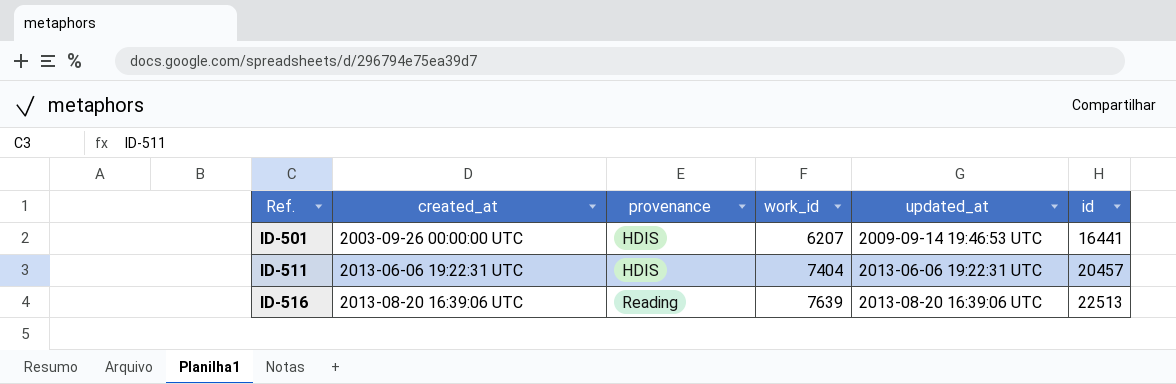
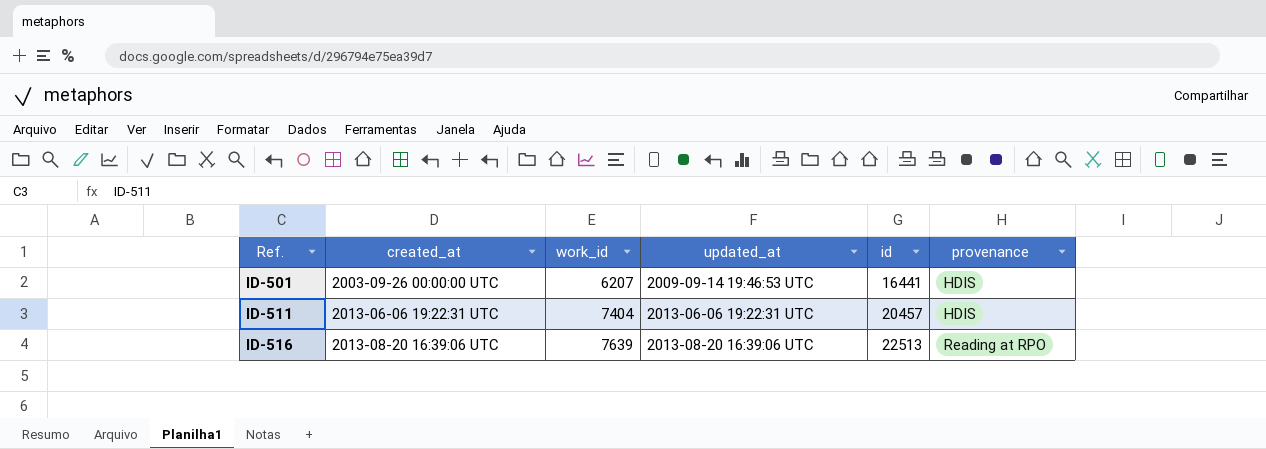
column provenance | position: 3 -> 6
ID-516 | provenance: Reading -> Reading at RPO

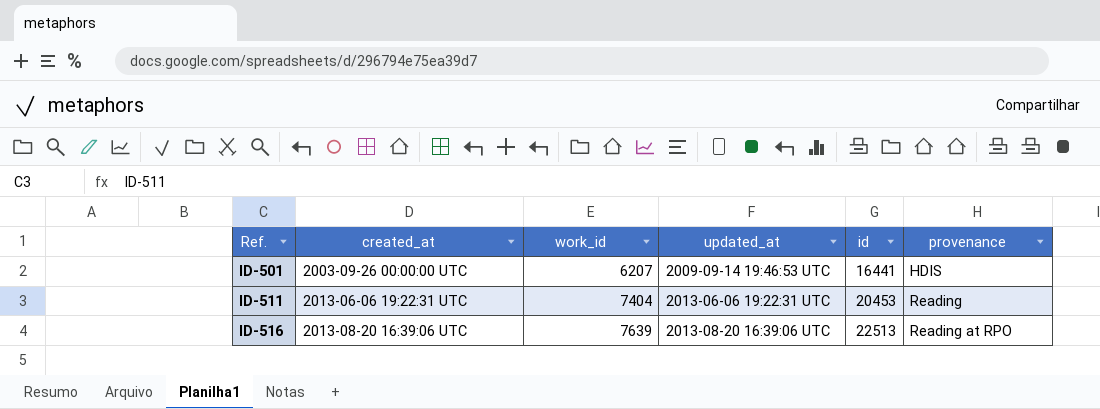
ID-511 | id: 20457 -> 20453
ID-511 | provenance: HDIS -> Reading

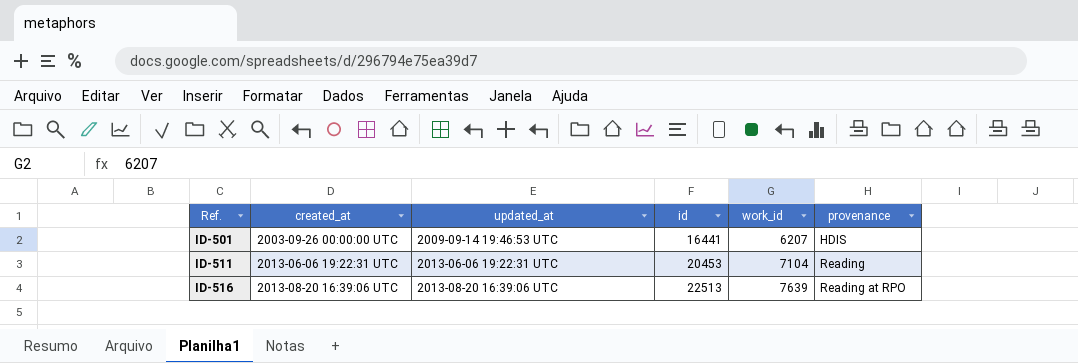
column work_id | position: 3 -> 5
ID-511 | work_id: 7404 -> 7104

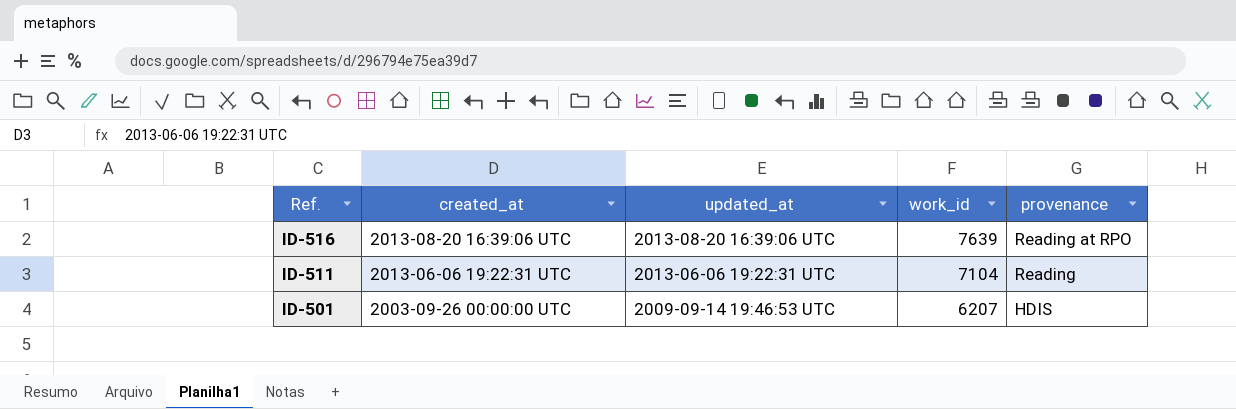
row order: Ref. ascending -> Ref. descending
column id | position: 4 -> none

